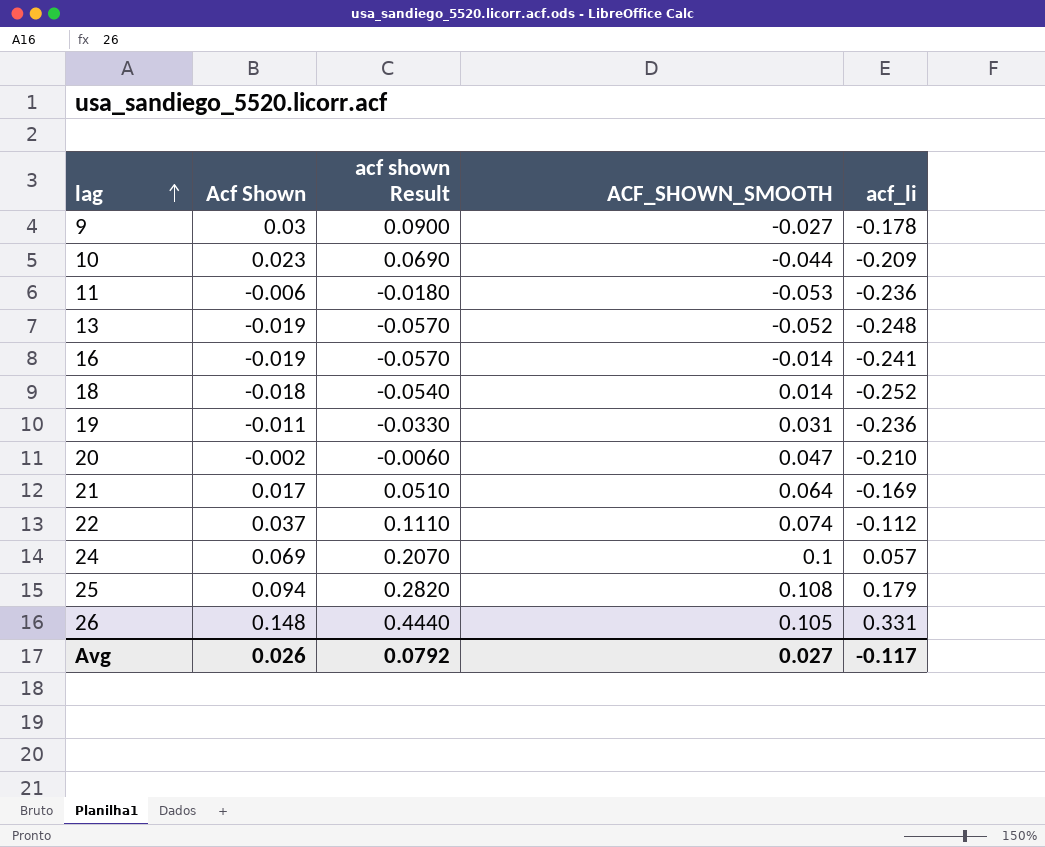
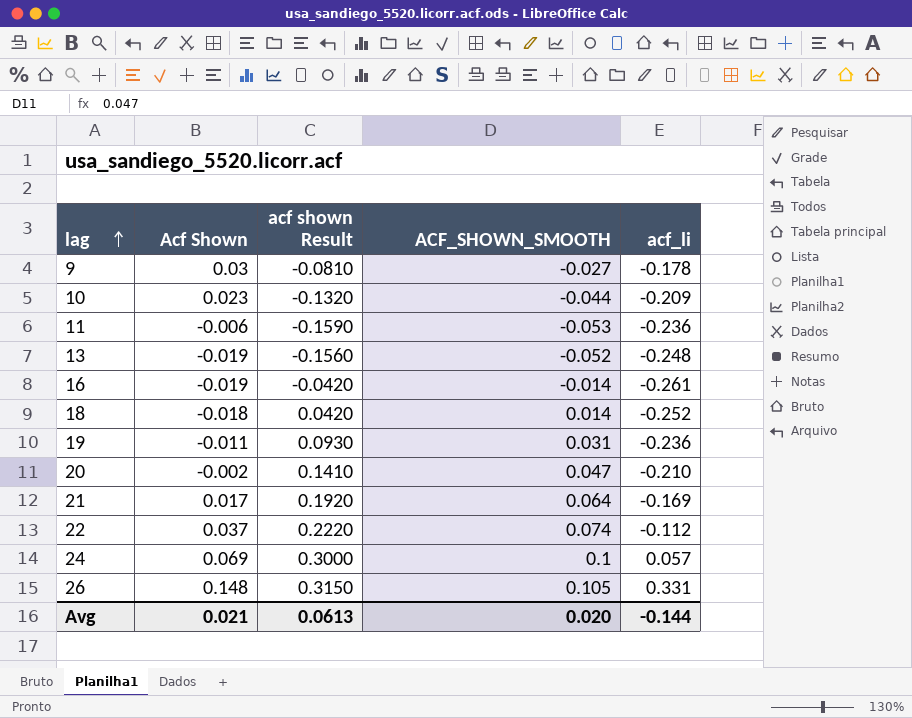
column acf shown Result | formula: [Acf Shown] * 3 -> [ACF_SHOWN_SMOOTH] * 3
row 25: 0.094 | 0.2820 | 0.108 | 0.179 -> none
16 | acf_li: -0.241 -> -0.261
Avg | Acf Shown: 0.026 -> 0.021
Avg | acf shown Result: 0.0792 -> 0.0613
Avg | ACF_SHOWN_SMOOTH: 0.027 -> 0.020
Avg | acf_li: -0.117 -> -0.144

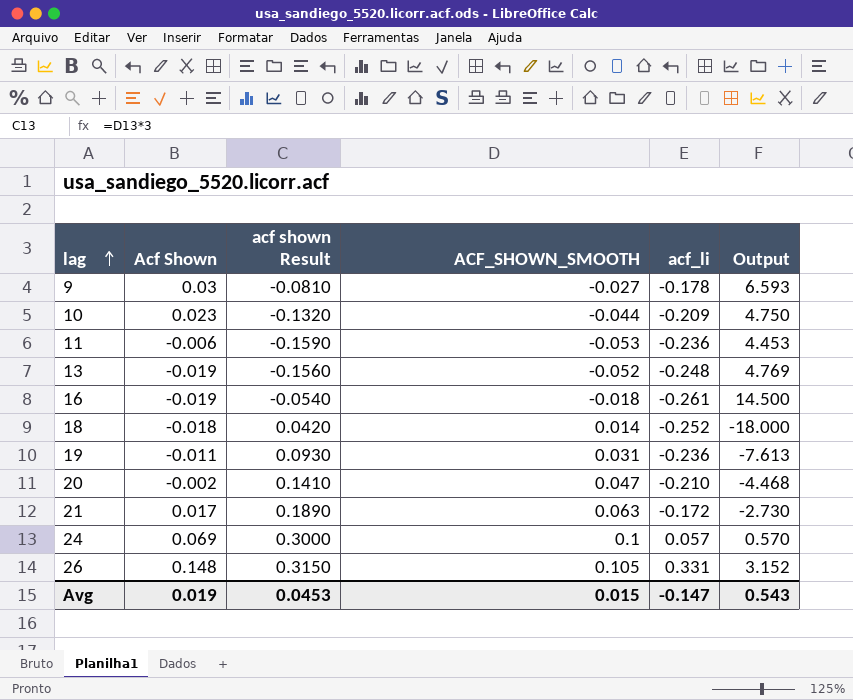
column Output | formula: none -> [acf_li] / [ACF_SHOWN_SMOOTH]
row 22: 0.037 | 0.2220 | 0.074 | -0.112 -> none
16 | acf shown Result: -0.0420 -> -0.0540
16 | ACF_SHOWN_SMOOTH: -0.014 -> -0.018
21 | acf shown Result: 0.1920 -> 0.1890
21 | ACF_SHOWN_SMOOTH: 0.064 -> 0.063
21 | acf_li: -0.169 -> -0.172
Avg | Acf Shown: 0.021 -> 0.019
Avg | acf shown Result: 0.0613 -> 0.0453
Avg | ACF_SHOWN_SMOOTH: 0.020 -> 0.015
Avg | acf_li: -0.144 -> -0.147

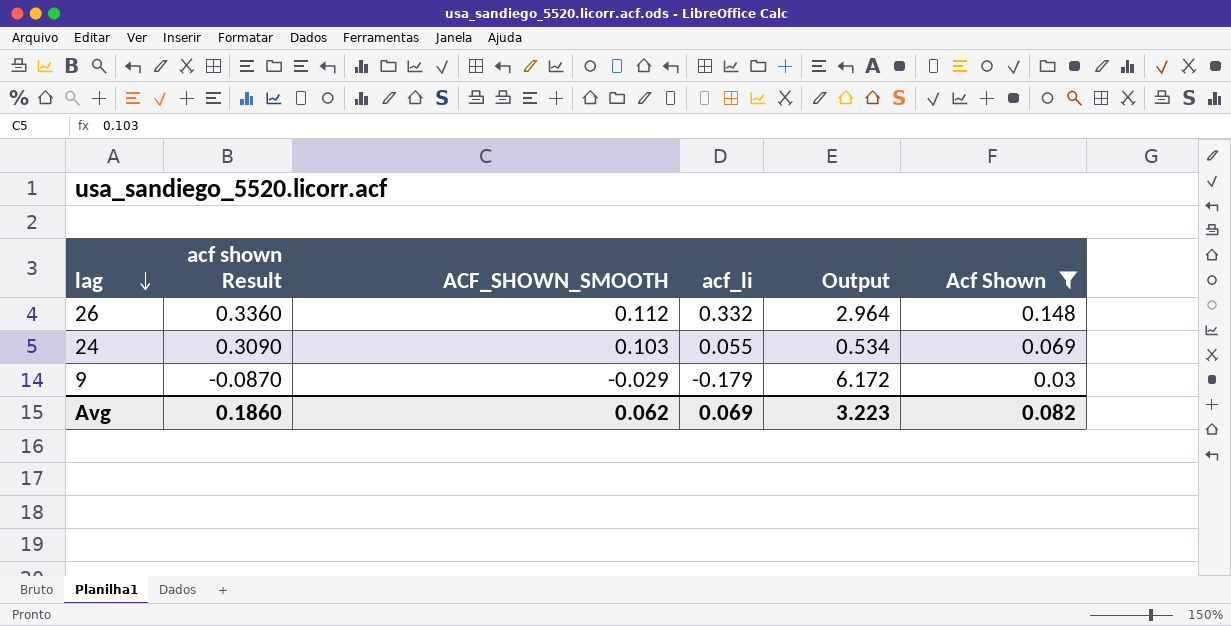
filter: none -> Acf Shown >= 0.03
row order: lag ascending -> lag descending
column Acf Shown | position: 2 -> 6
26 | acf shown Result: 0.3150 -> 0.3360
26 | ACF_SHOWN_SMOOTH: 0.105 -> 0.112
26 | acf_li: 0.331 -> 0.332
26 | Output: 3.152 -> 2.964
24 | acf shown Result: 0.3000 -> 0.3090
24 | ACF_SHOWN_SMOOTH: 0.1 -> 0.103
24 | acf_li: 0.057 -> 0.055
24 | Output: 0.570 -> 0.534
9 | acf shown Result: -0.0810 -> -0.0870
9 | ACF_SHOWN_SMOOTH: -0.027 -> -0.029
9 | acf_li: -0.178 -> -0.179
9 | Output: 6.593 -> 6.172
Avg | acf shown Result: 0.0453 -> 0.1860
Avg | ACF_SHOWN_SMOOTH: 0.015 -> 0.062
Avg | acf_li: -0.147 -> 0.069
Avg | Output: 0.543 -> 3.223
Avg | Acf Shown: 0.019 -> 0.082

